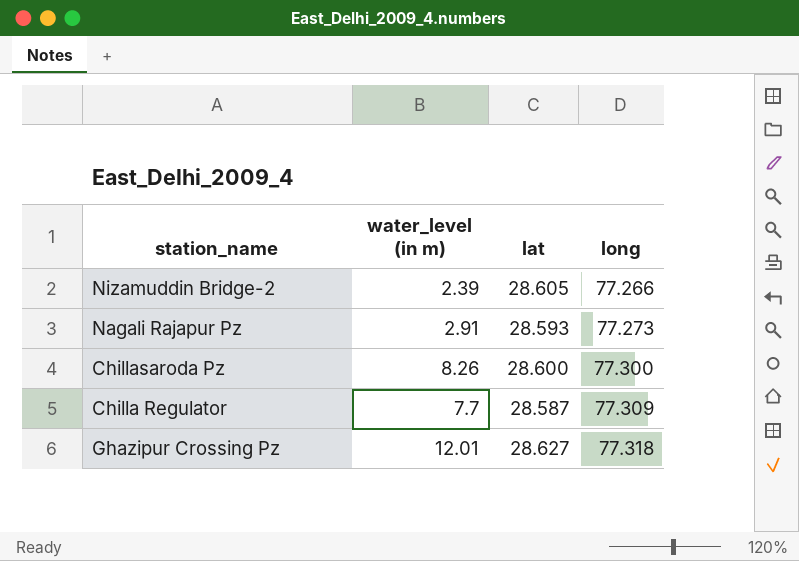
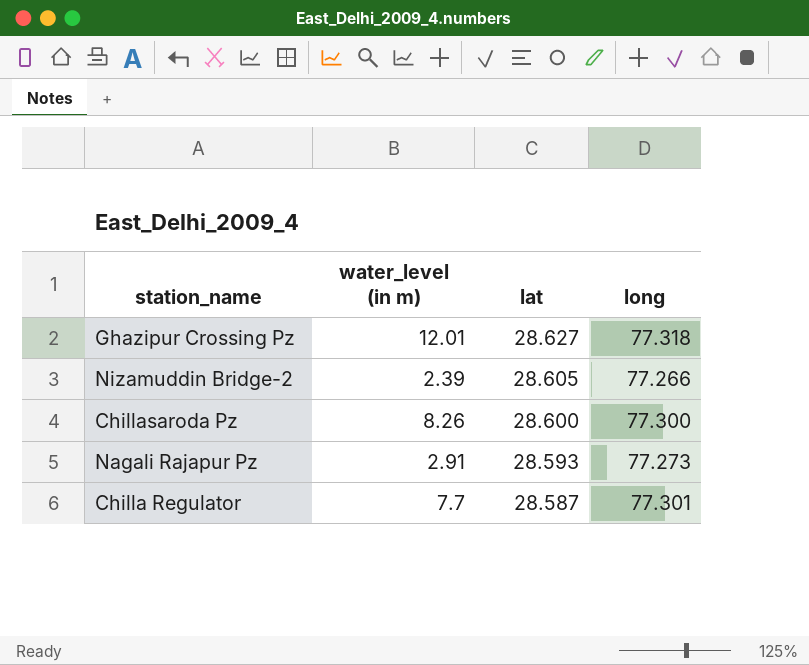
row order: long ascending -> lat descending
Chilla Regulator | long: 77.309 -> 77.301

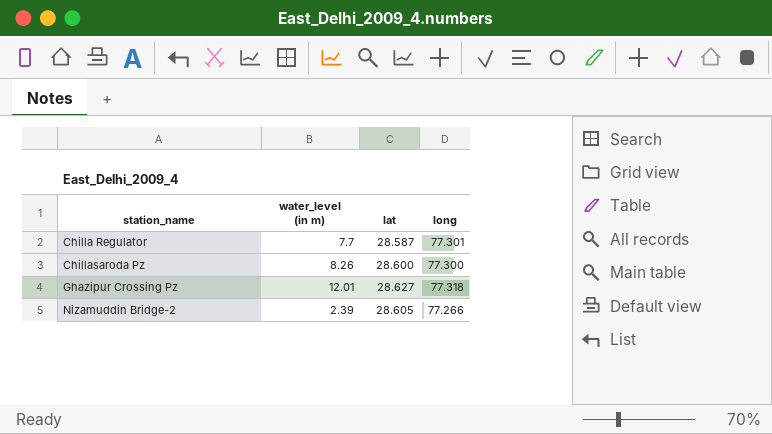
row order: lat descending -> station_name ascending
row Nagali Rajapur Pz: 2.91 | 28.593 | 77.273 -> none

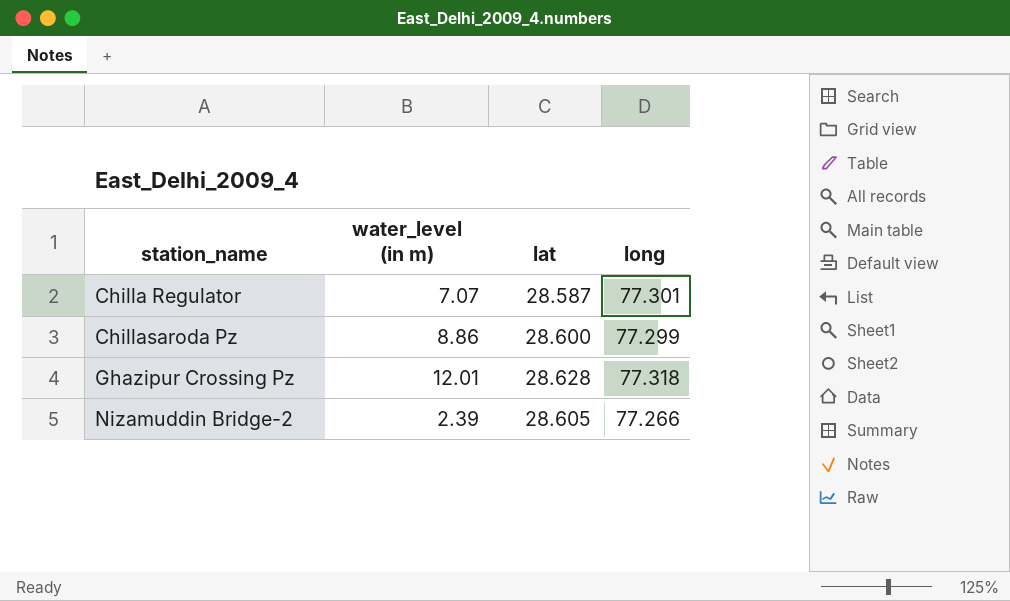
Chilla Regulator | water_level (in m): 7.7 -> 7.07
Chillasaroda Pz | water_level (in m): 8.26 -> 8.86
Chillasaroda Pz | long: 77.300 -> 77.299
Ghazipur Crossing Pz | lat: 28.627 -> 28.628

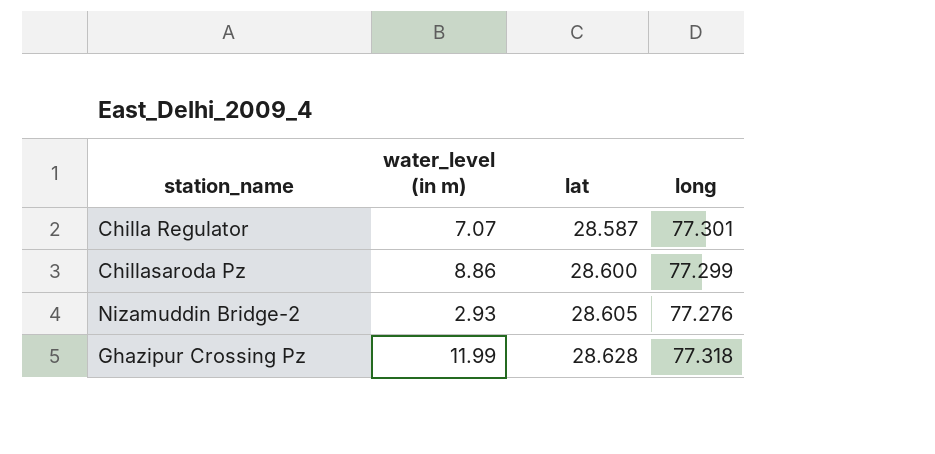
row order: station_name ascending -> lat ascending
Nizamuddin Bridge-2 | water_level (in m): 2.39 -> 2.93
Nizamuddin Bridge-2 | long: 77.266 -> 77.276
Ghazipur Crossing Pz | water_level (in m): 12.01 -> 11.99

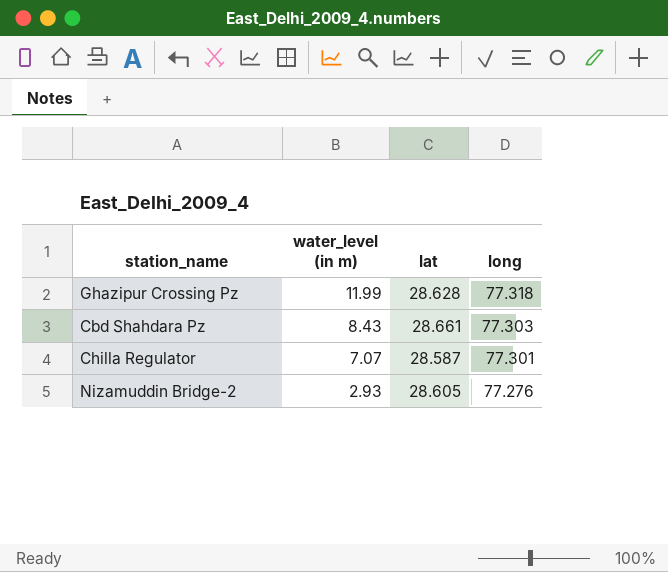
row order: lat ascending -> water_level (in m) descending
row Chillasaroda Pz: 8.86 | 28.600 | 77.299 -> none
row Cbd Shahdara Pz: none -> 8.43 | 28.661 | 77.303

